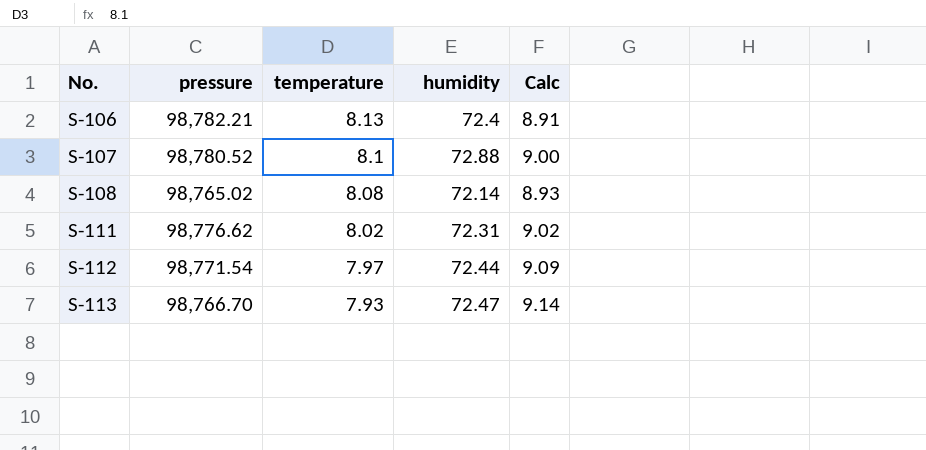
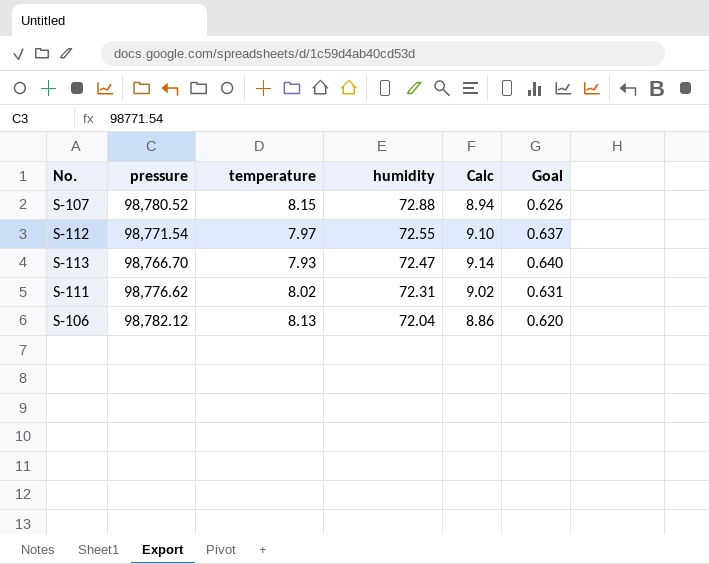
row order: No. ascending -> humidity descending
column Goal | formula: none -> [Calc] * 0.07
row S-108: 98,765.02 | 8.08 | 72.14 | 8.93 -> none
S-107 | temperature: 8.1 -> 8.15
S-107 | Calc: 9.00 -> 8.94
S-112 | humidity: 72.44 -> 72.55
S-112 | Calc: 9.09 -> 9.10
S-106 | pressure: 98,782.21 -> 98,782.12
S-106 | humidity: 72.4 -> 72.04
S-106 | Calc: 8.91 -> 8.86

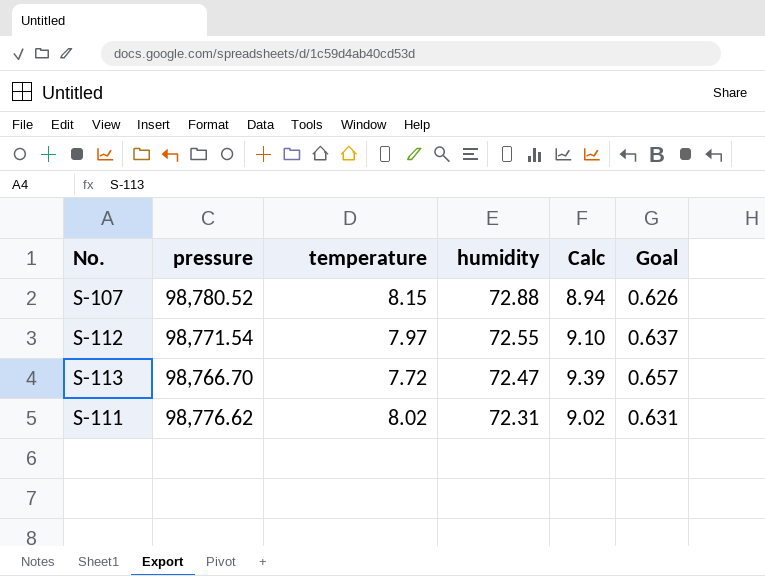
row S-106: 98,782.12 | 8.13 | 72.04 | 8.86 | 0.620 -> none
S-113 | temperature: 7.93 -> 7.72
S-113 | Calc: 9.14 -> 9.39
S-113 | Goal: 0.640 -> 0.657

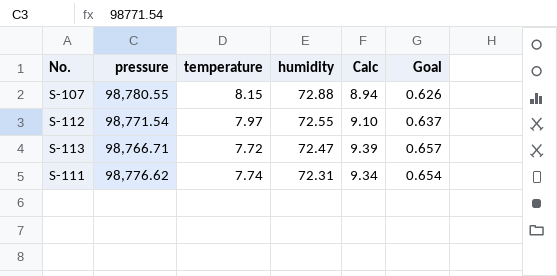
S-107 | pressure: 98,780.52 -> 98,780.55
S-113 | pressure: 98,766.70 -> 98,766.71
S-111 | temperature: 8.02 -> 7.74
S-111 | Calc: 9.02 -> 9.34
S-111 | Goal: 0.631 -> 0.654

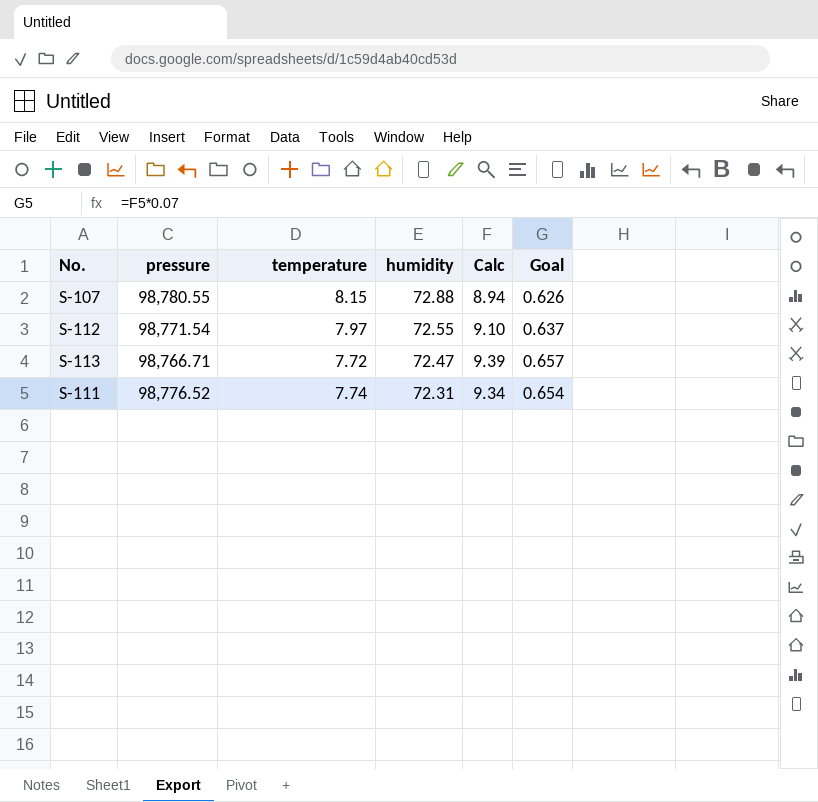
S-111 | pressure: 98,776.62 -> 98,776.52

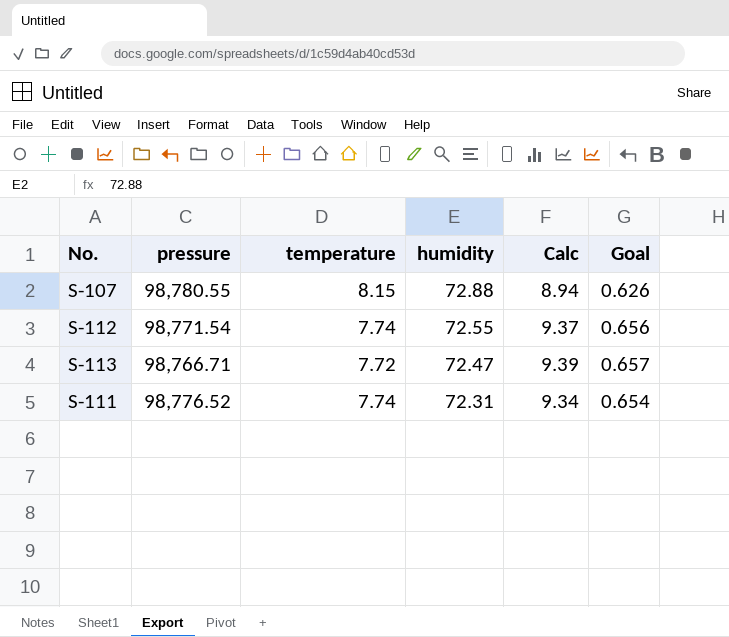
S-112 | temperature: 7.97 -> 7.74
S-112 | Calc: 9.10 -> 9.37
S-112 | Goal: 0.637 -> 0.656

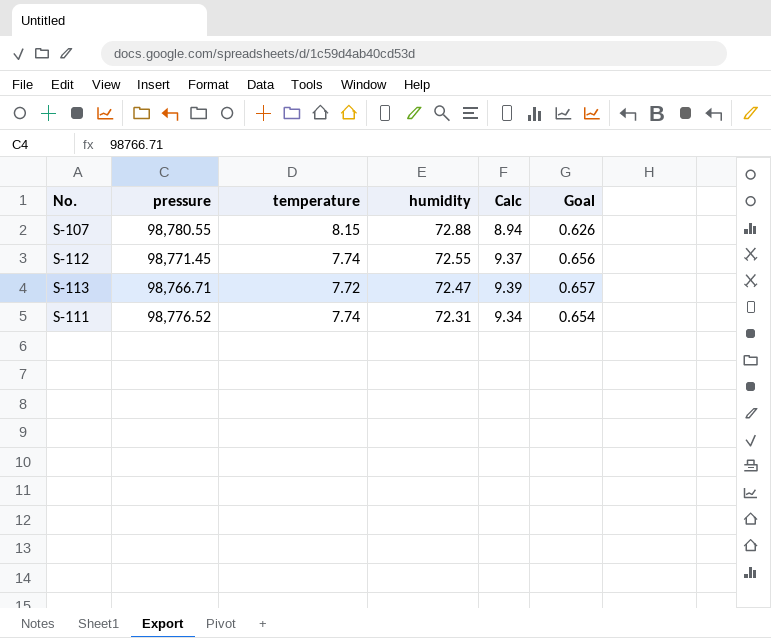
S-112 | pressure: 98,771.54 -> 98,771.45

